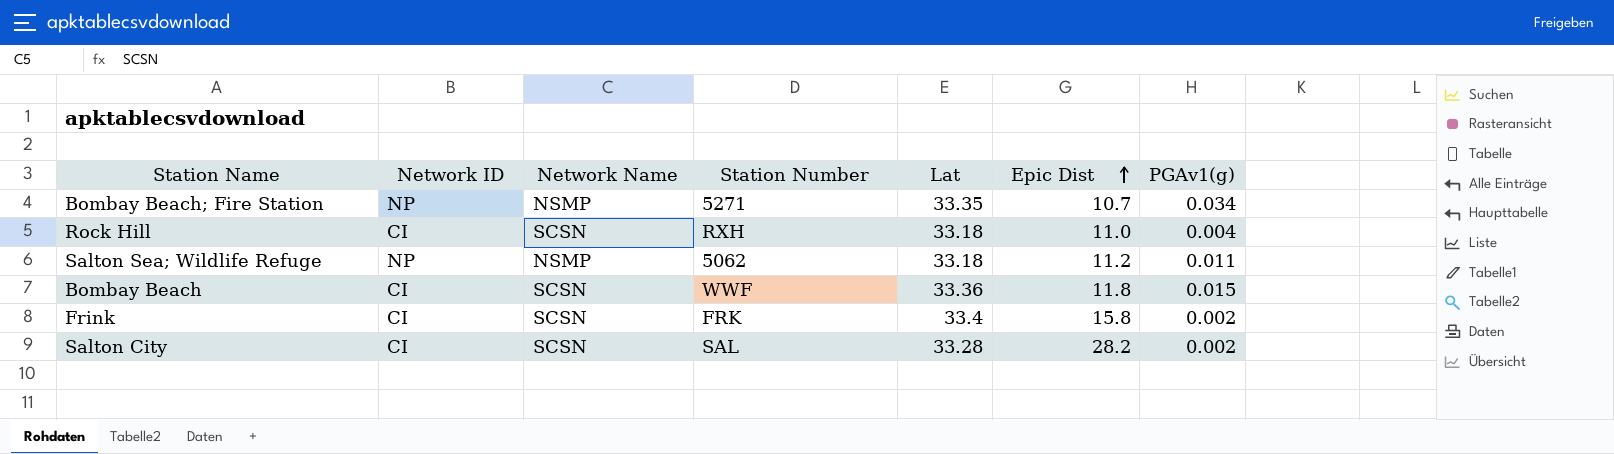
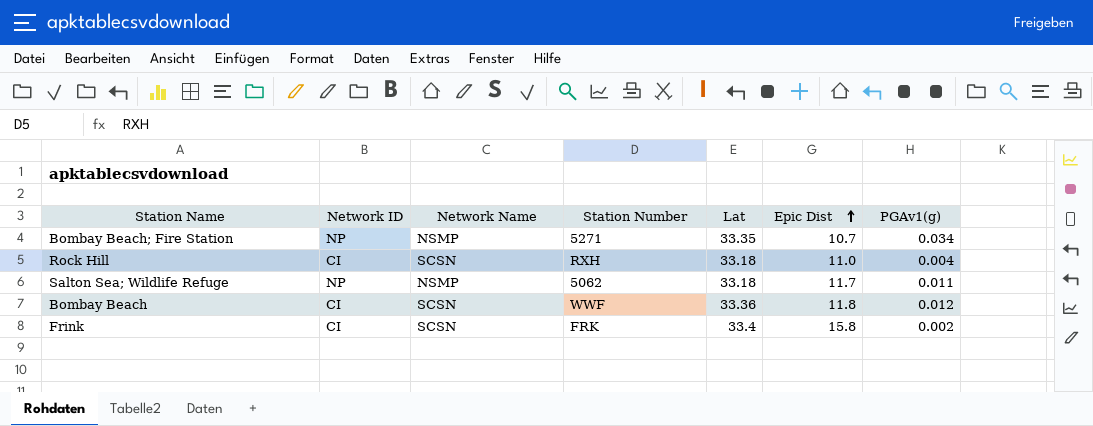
row Salton City: CI | SCSN | SAL | 33.28 | 28.2 | 0.002 -> none
Salton Sea; Wildlife Refuge | Epic Dist: 11.2 -> 11.7
Bombay Beach | PGAv1(g): 0.015 -> 0.012

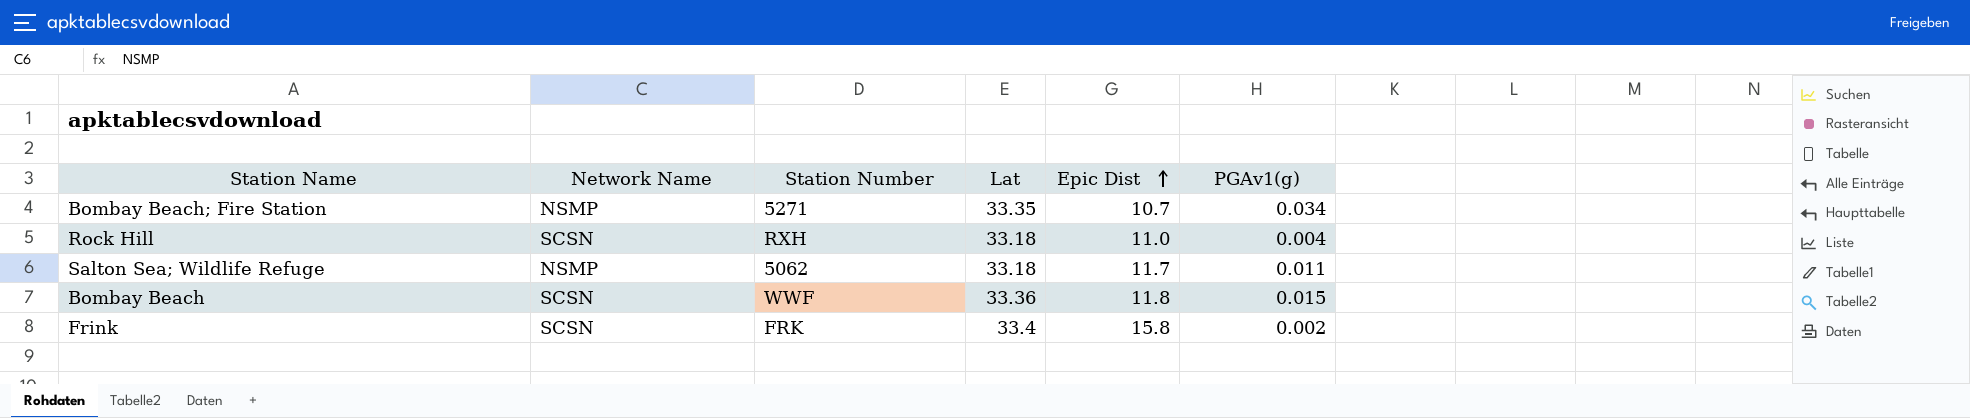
column Network ID | position: 2 -> none
Bombay Beach | PGAv1(g): 0.012 -> 0.015

